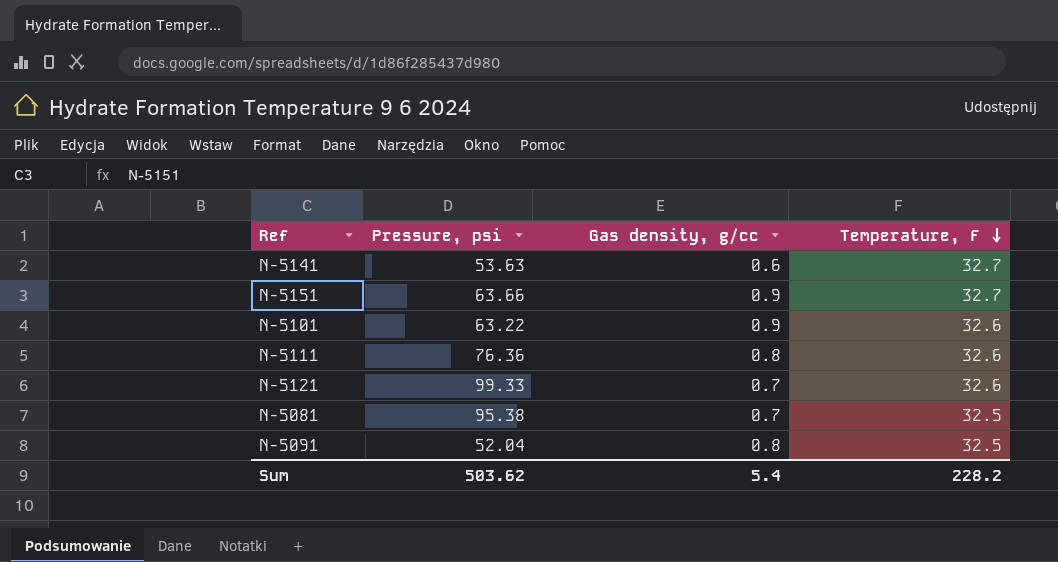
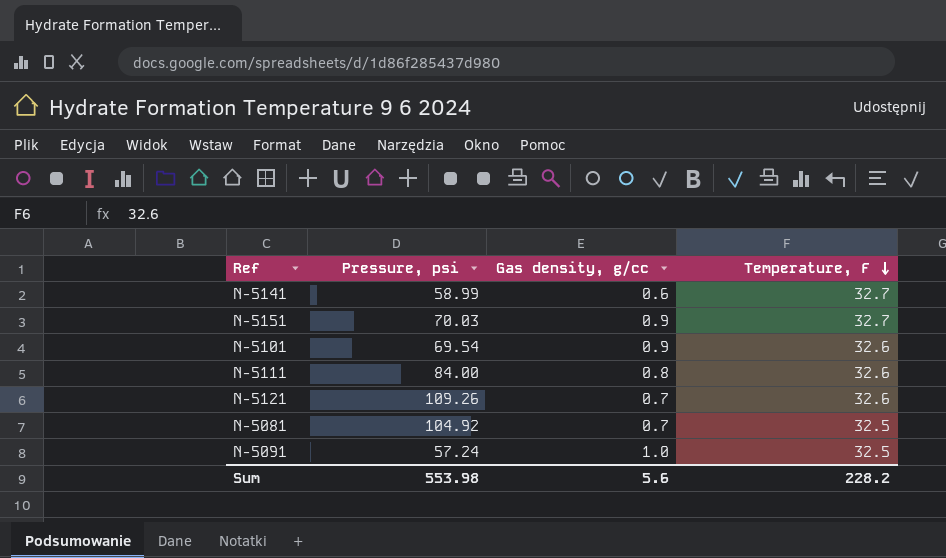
N-5141 | Pressure, psi: 53.63 -> 58.99
N-5151 | Pressure, psi: 63.66 -> 70.03
N-5101 | Pressure, psi: 63.22 -> 69.54
N-5111 | Pressure, psi: 76.36 -> 84.00
N-5121 | Pressure, psi: 99.33 -> 109.26
N-5081 | Pressure, psi: 95.38 -> 104.92
N-5091 | Pressure, psi: 52.04 -> 57.24
N-5091 | Gas density, g/cc: 0.8 -> 1.0
Sum | Pressure, psi: 503.62 -> 553.98
Sum | Gas density, g/cc: 5.4 -> 5.6

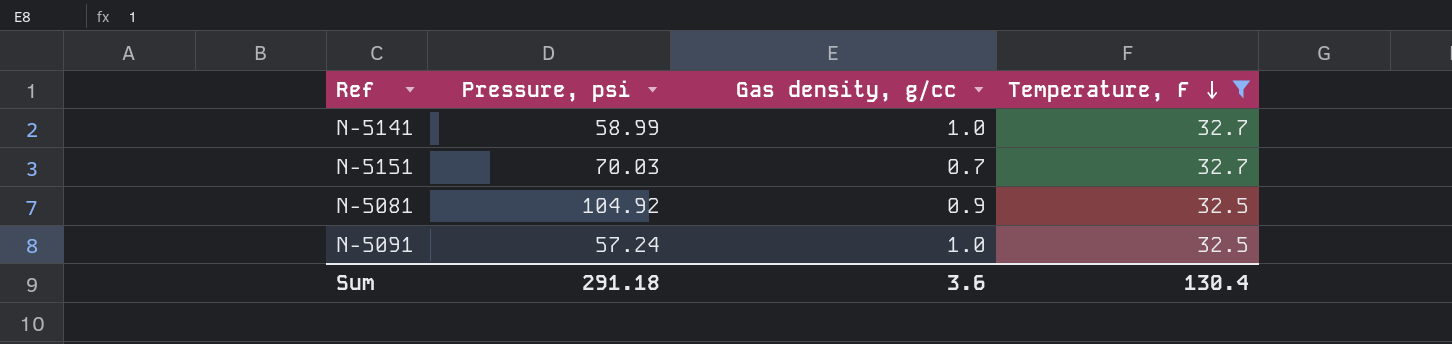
filter: none -> Temperature, F != 32.6
N-5141 | Gas density, g/cc: 0.6 -> 1.0
N-5151 | Gas density, g/cc: 0.9 -> 0.7
N-5081 | Gas density, g/cc: 0.7 -> 0.9
Sum | Pressure, psi: 553.98 -> 291.18
Sum | Gas density, g/cc: 5.6 -> 3.6
Sum | Temperature, F: 228.2 -> 130.4

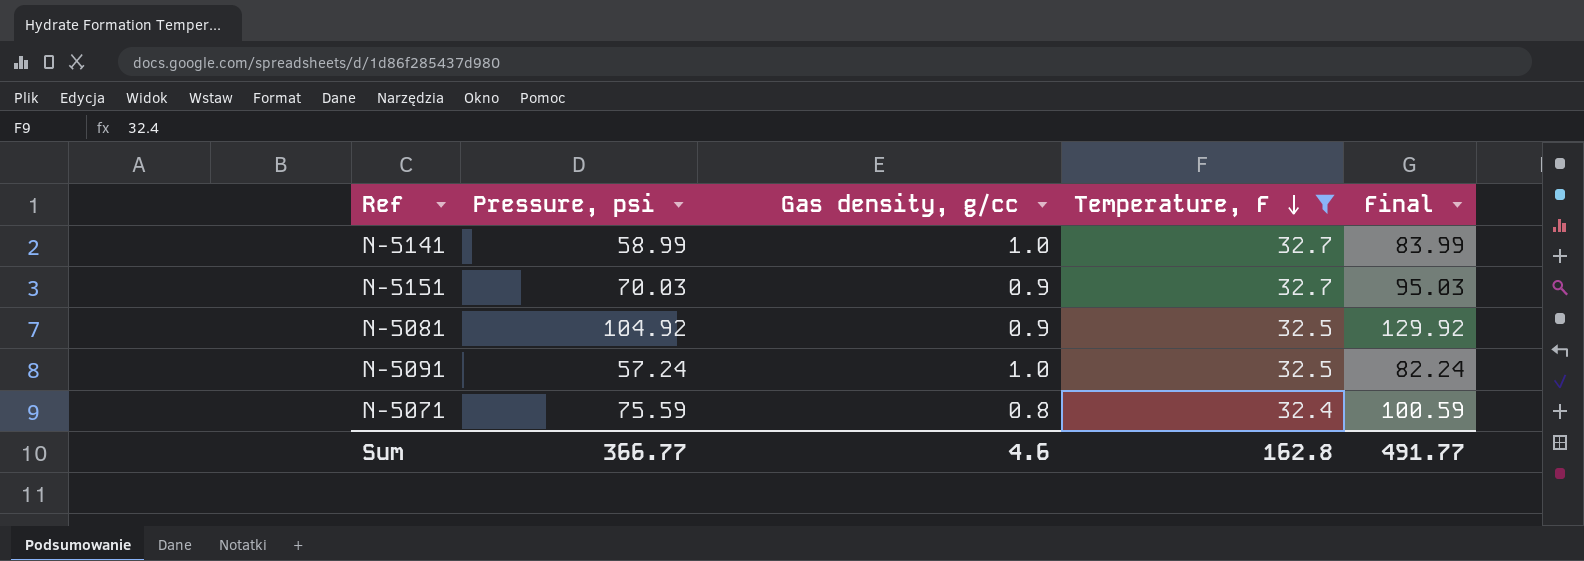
column Final | formula: none -> [Pressure, psi] + 25
N-5151 | Gas density, g/cc: 0.7 -> 0.9
row N-5071: none -> 75.59 | 0.8 | 32.4 | 100.59
Sum | Pressure, psi: 291.18 -> 366.77
Sum | Gas density, g/cc: 3.6 -> 4.6
Sum | Temperature, F: 130.4 -> 162.8

